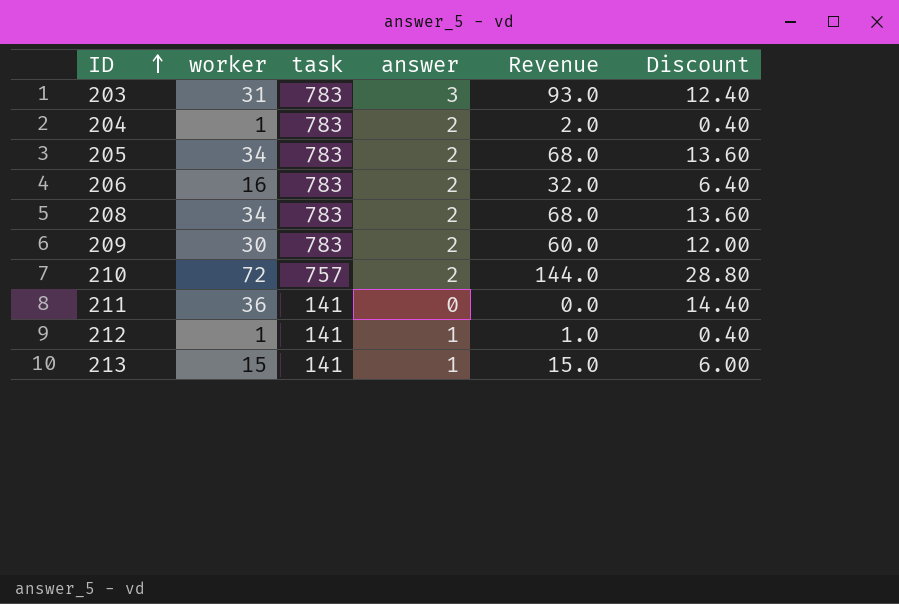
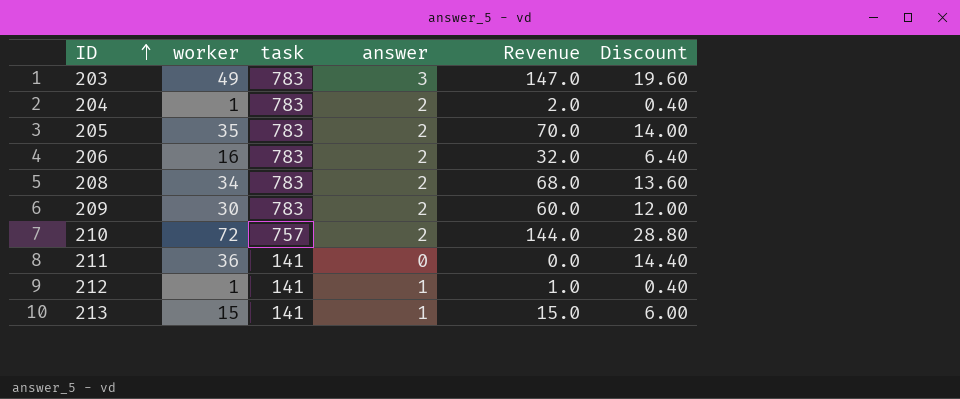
203 | worker: 31 -> 49
203 | Revenue: 93.0 -> 147.0
203 | Discount: 12.40 -> 19.60
205 | worker: 34 -> 35
205 | Revenue: 68.0 -> 70.0
205 | Discount: 13.60 -> 14.00

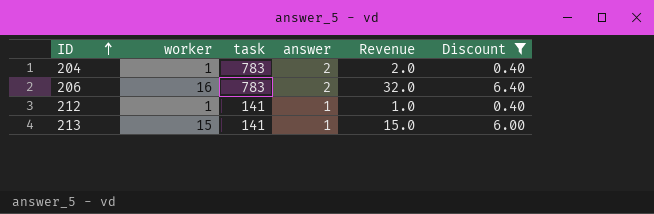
filter: none -> Discount <= 6.40

